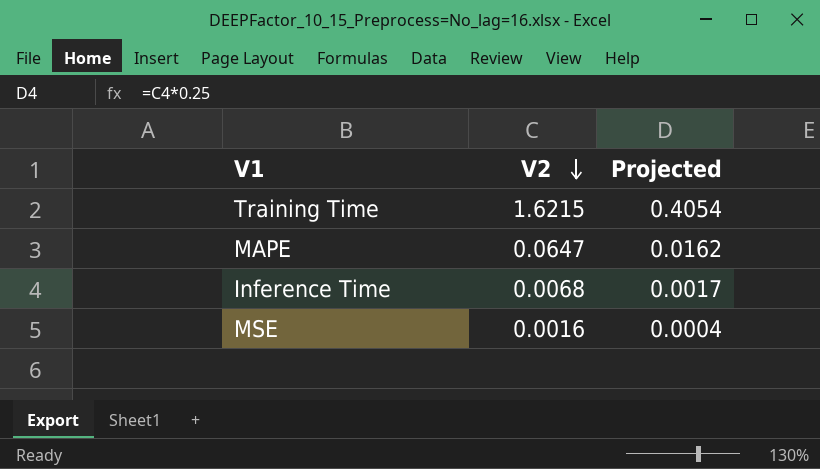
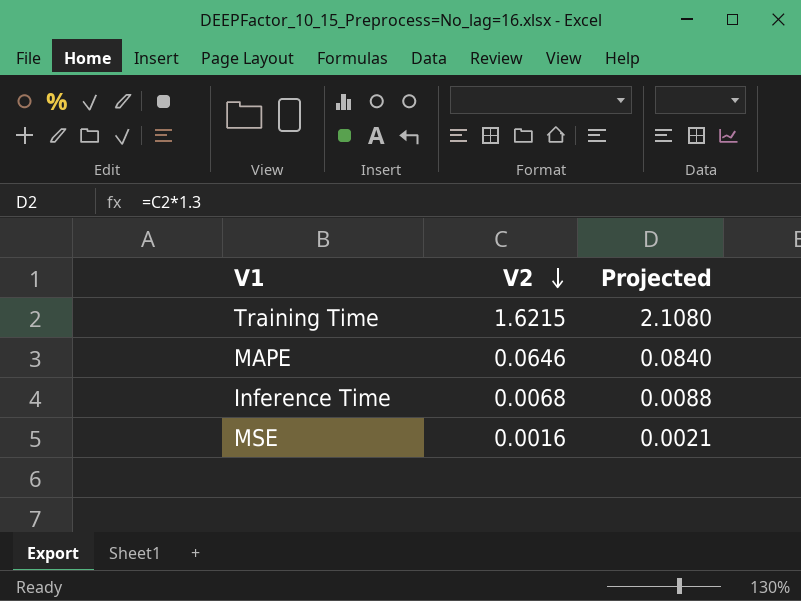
column Projected | formula: [V2] * 0.25 -> [V2] * 1.3
MAPE | V2: 0.0647 -> 0.0646

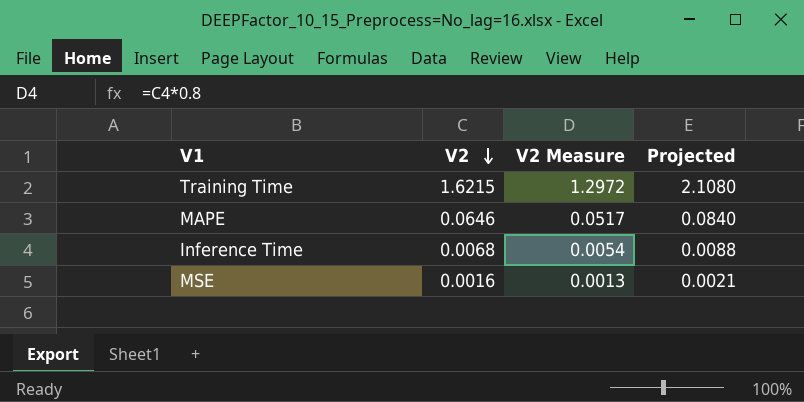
column V2 Measure | formula: none -> [V2] * 0.8

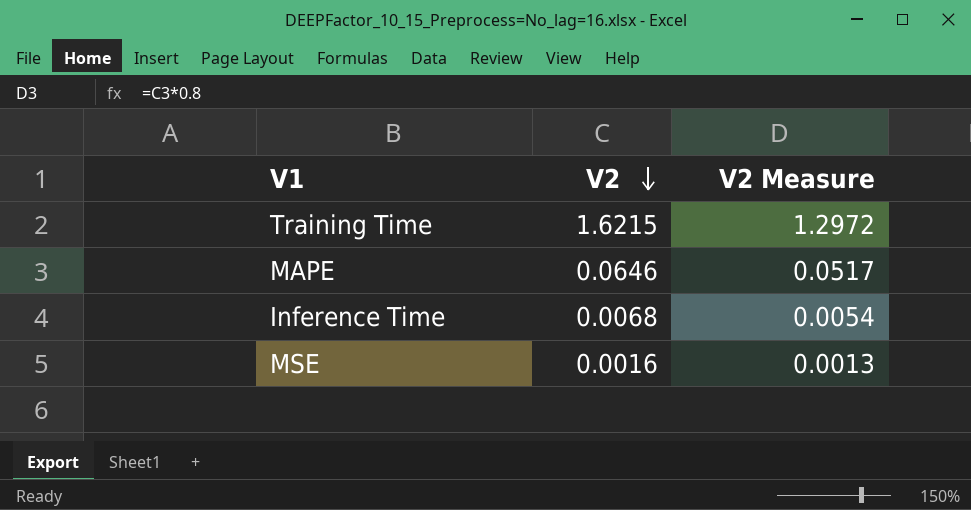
column Projected | formula: [V2] * 1.3 -> none

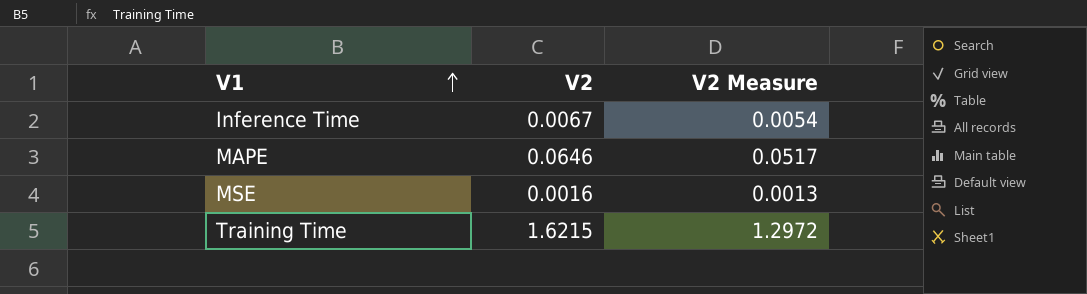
row order: V2 descending -> V1 ascending
Inference Time | V2: 0.0068 -> 0.0067

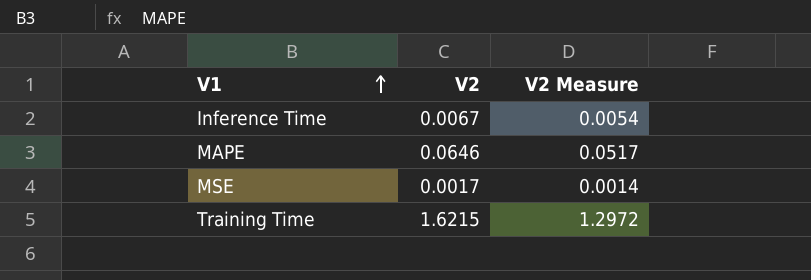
MSE | V2: 0.0016 -> 0.0017
MSE | V2 Measure: 0.0013 -> 0.0014

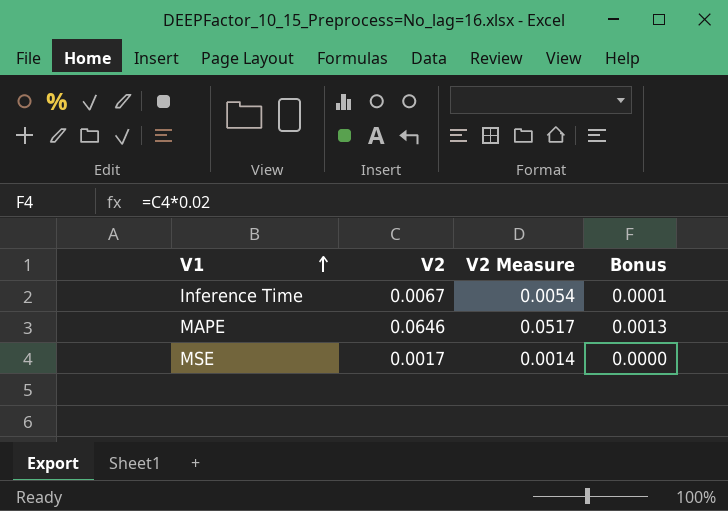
column Bonus | formula: none -> [V2] * 0.02
row Training Time: 1.6215 | 1.2972 -> none

